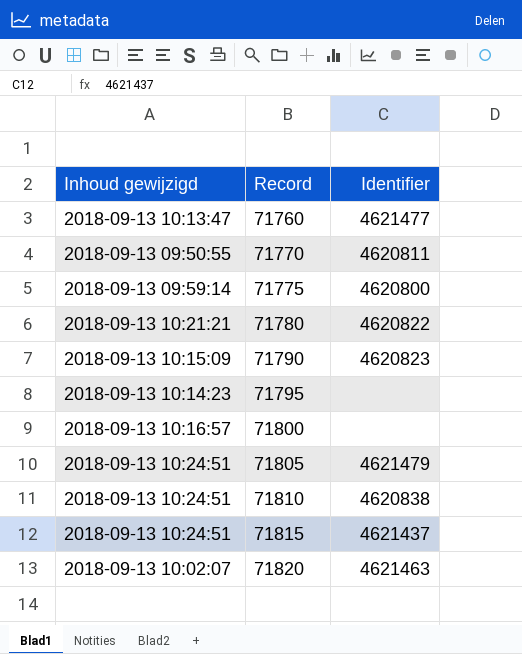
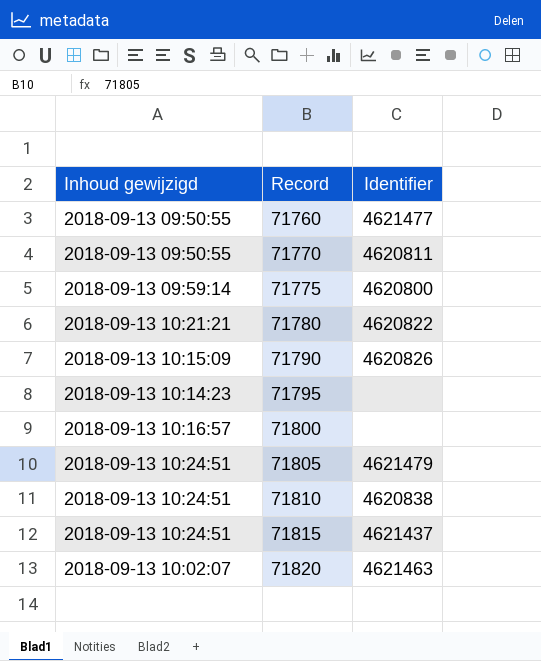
71760 | Inhoud gewijzigd: 2018-09-13 10:13:47 -> 2018-09-13 09:50:55
71790 | Identifier: 4620823 -> 4620826

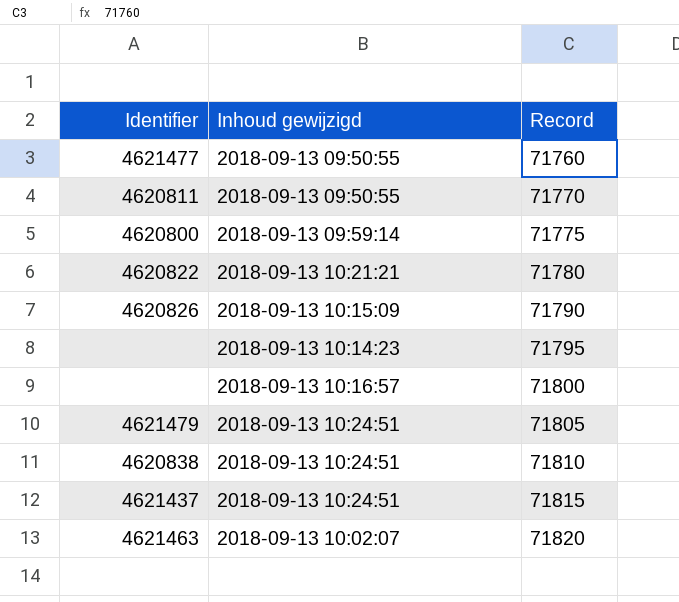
column Identifier | position: 3 -> 1

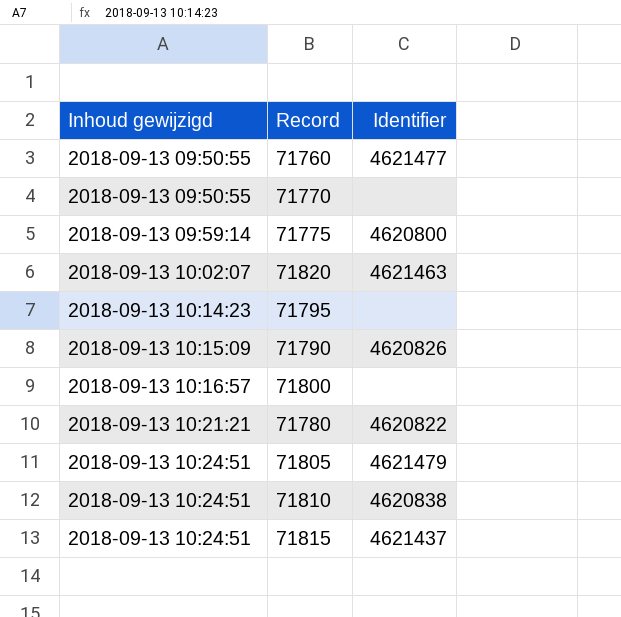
row order: Record ascending -> Inhoud gewijzigd ascending
column Identifier | position: 1 -> 3
71770 | Identifier: 4620811 -> none

